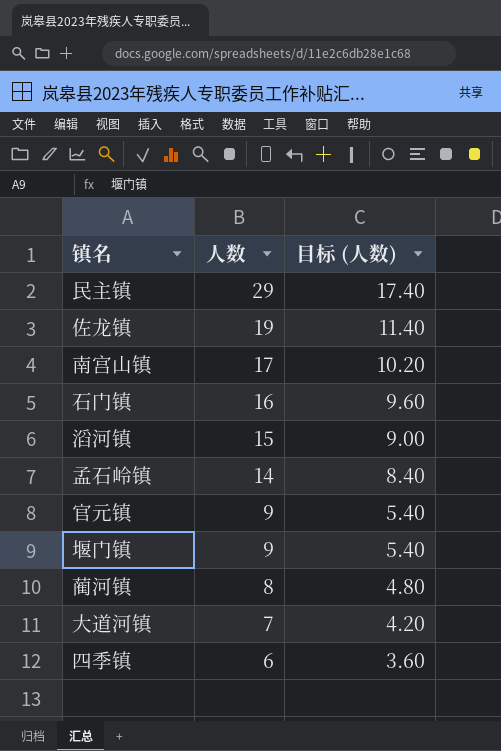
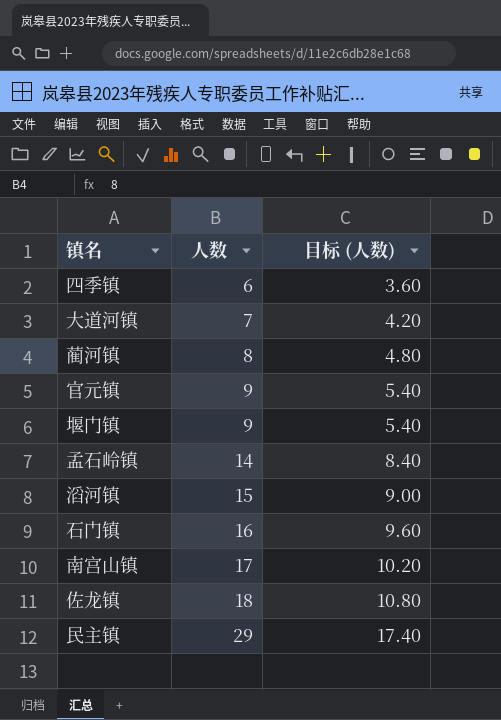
row order: 人数 descending -> 人数 ascending
佐龙镇 | 人数: 19 -> 18
佐龙镇 | 目标 (人数): 11.40 -> 10.80

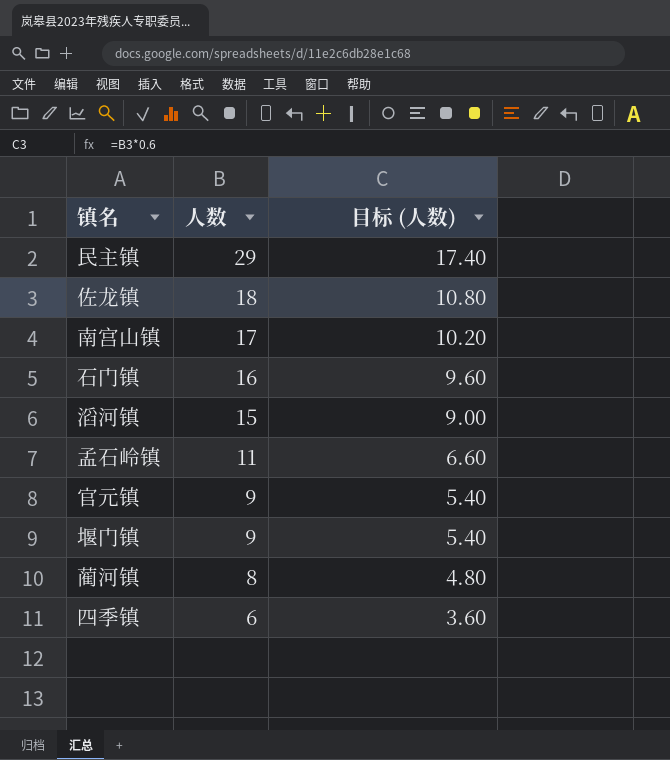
row order: 人数 ascending -> 人数 descending
row 大道河镇: 7 | 4.20 -> none
孟石岭镇 | 人数: 14 -> 11
孟石岭镇 | 目标 (人数): 8.40 -> 6.60

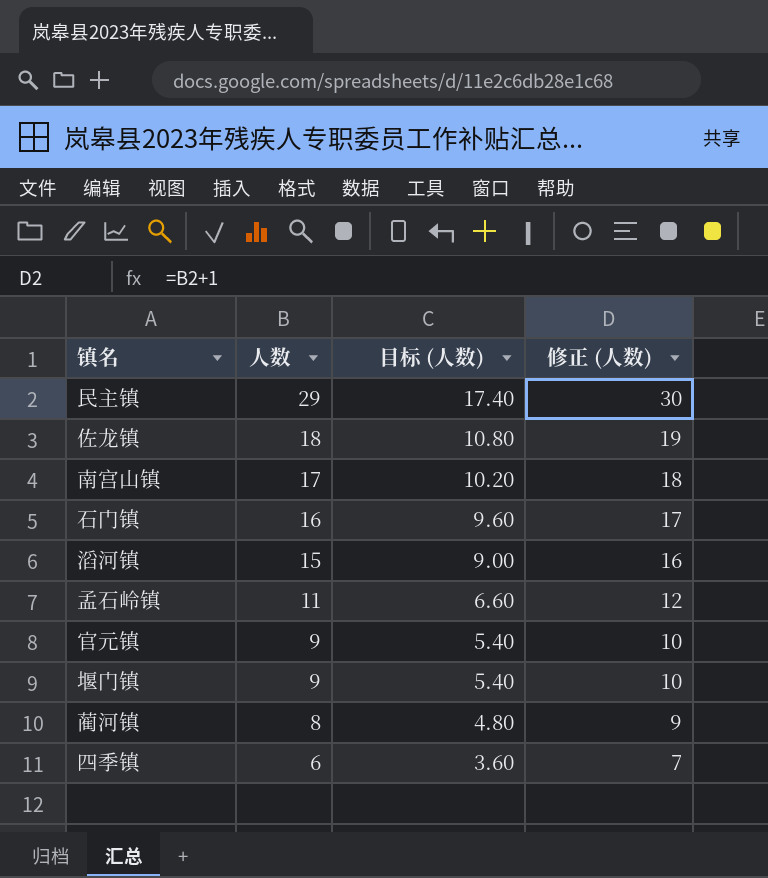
column 修正 (人数) | formula: none -> [人数] + 1

